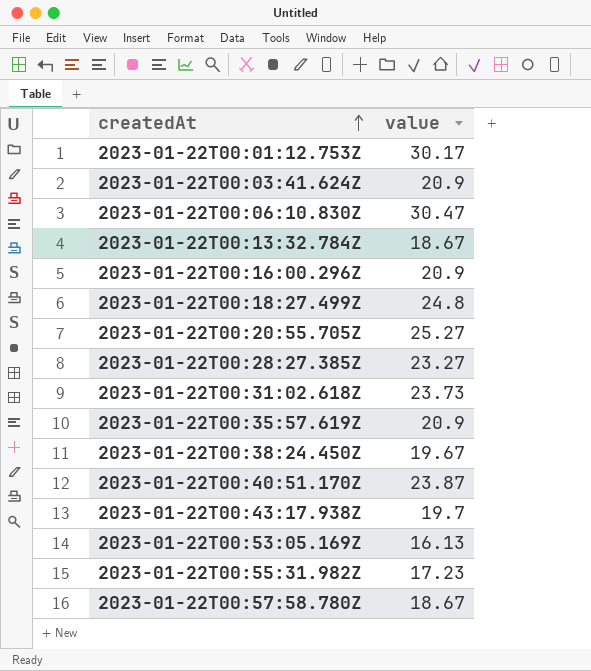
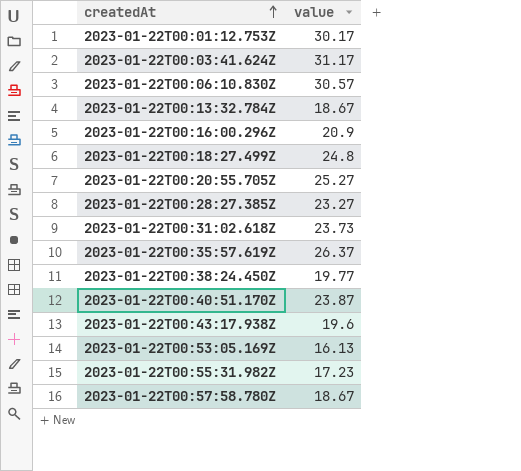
2023-01-22T00:03:41.624Z | value: 20.9 -> 31.17
2023-01-22T00:06:10.830Z | value: 30.47 -> 30.57
2023-01-22T00:35:57.619Z | value: 20.9 -> 26.37
2023-01-22T00:38:24.450Z | value: 19.67 -> 19.77
2023-01-22T00:43:17.938Z | value: 19.7 -> 19.6

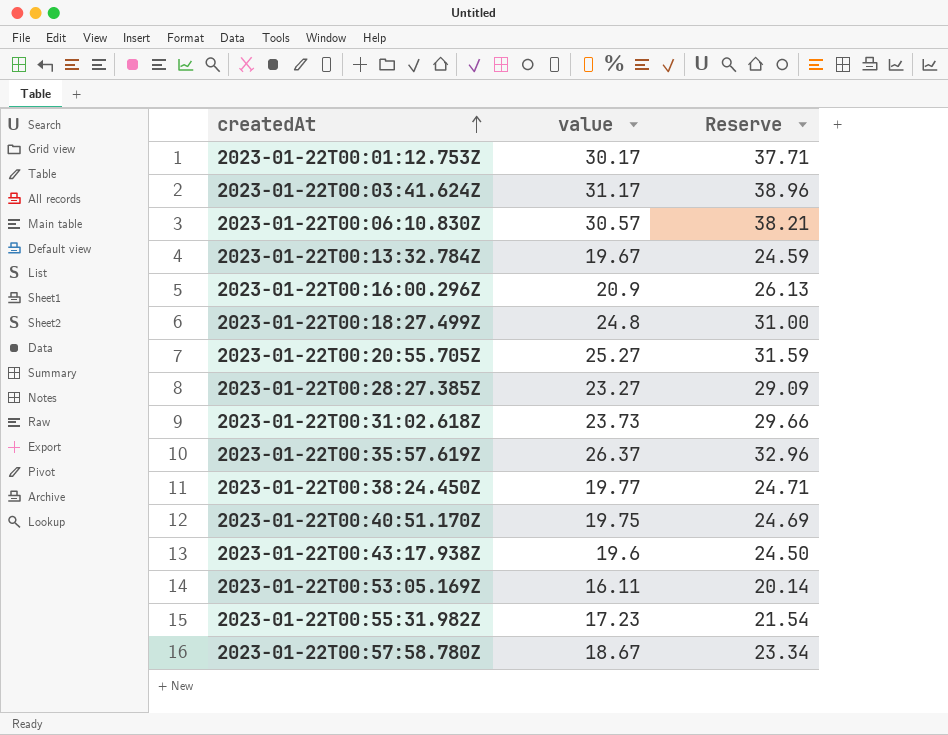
column Reserve | formula: none -> [value] * 1.25
2023-01-22T00:13:32.784Z | value: 18.67 -> 19.67
2023-01-22T00:40:51.170Z | value: 23.87 -> 19.75
2023-01-22T00:53:05.169Z | value: 16.13 -> 16.11

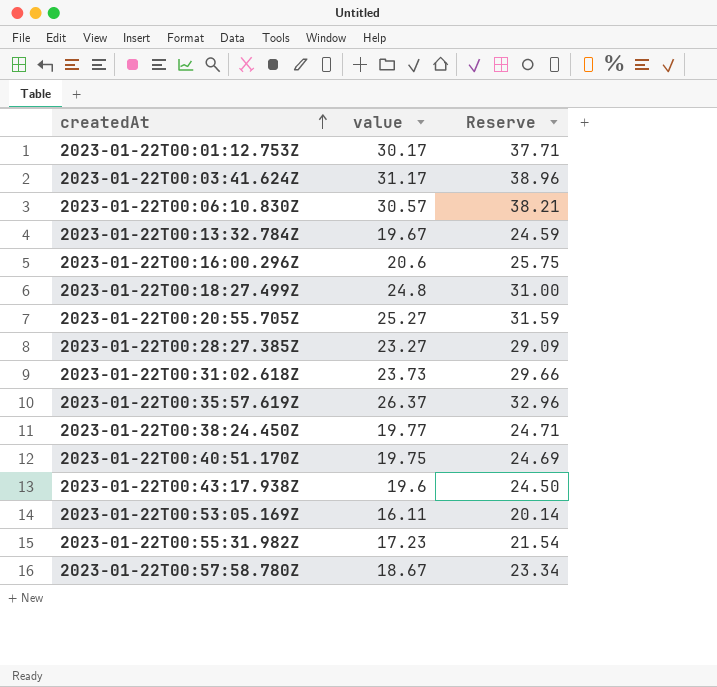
2023-01-22T00:16:00.296Z | value: 20.9 -> 20.6
2023-01-22T00:16:00.296Z | Reserve: 26.13 -> 25.75

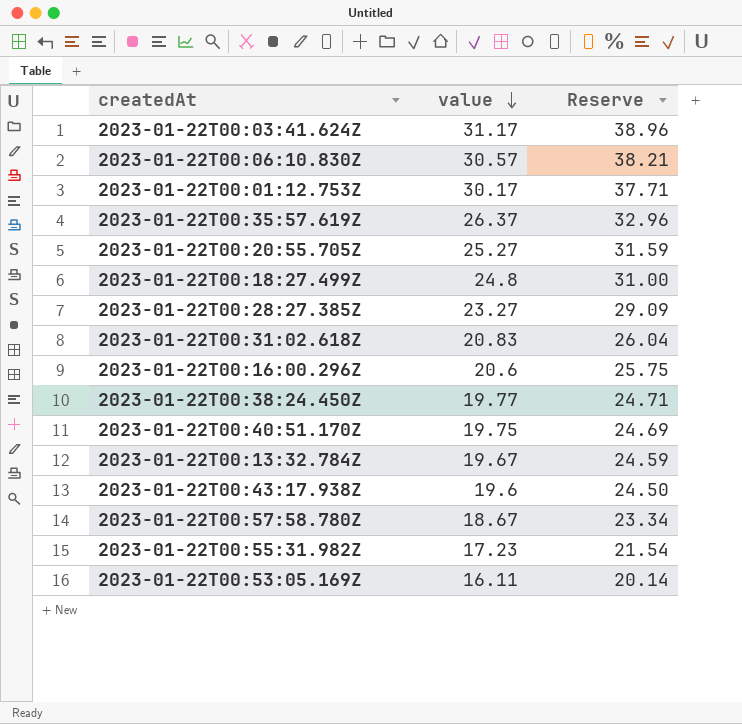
row order: createdAt ascending -> value descending
2023-01-22T00:31:02.618Z | value: 23.73 -> 20.83
2023-01-22T00:31:02.618Z | Reserve: 29.66 -> 26.04

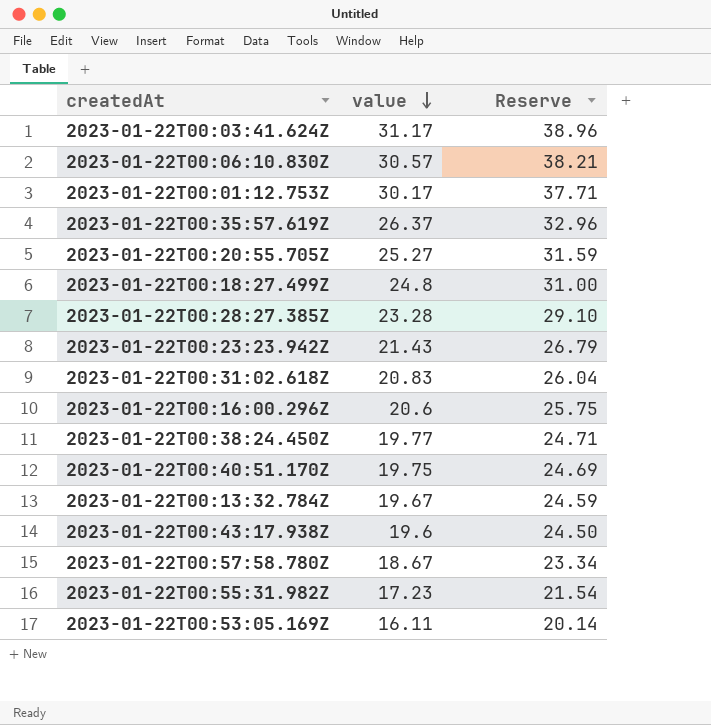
2023-01-22T00:28:27.385Z | value: 23.27 -> 23.28
2023-01-22T00:28:27.385Z | Reserve: 29.09 -> 29.10
row 2023-01-22T00:23:23.942Z: none -> 21.43 | 26.79

